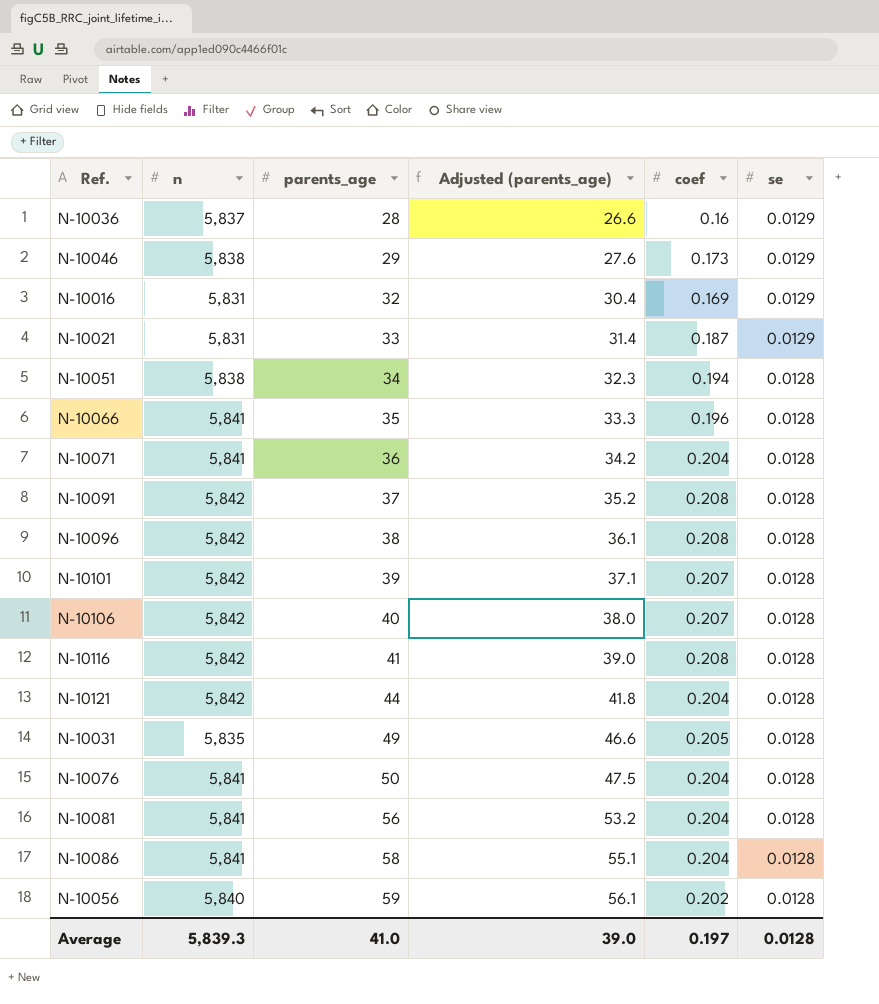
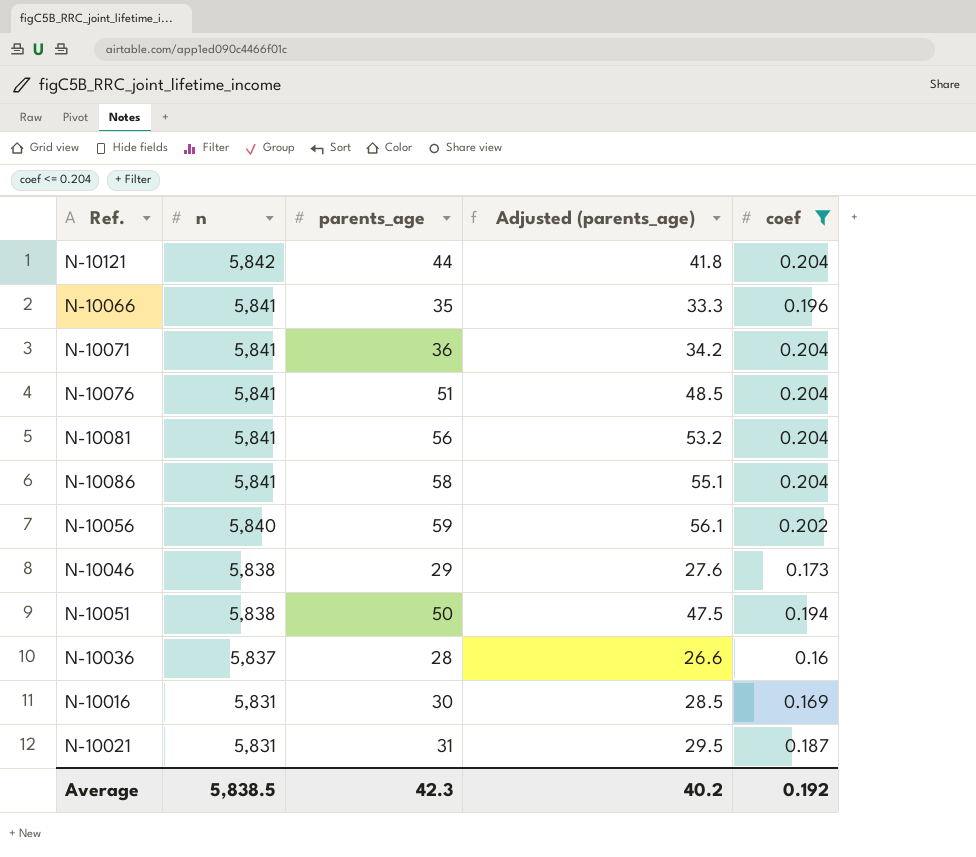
filter: none -> coef <= 0.204
row order: parents_age ascending -> n descending
column se | position: 6 -> none
N-10076 | parents_age: 50 -> 51
N-10076 | Adjusted (parents_age): 47.5 -> 48.5
N-10051 | parents_age: 34 -> 50
N-10051 | Adjusted (parents_age): 32.3 -> 47.5
N-10016 | parents_age: 32 -> 30
N-10016 | Adjusted (parents_age): 30.4 -> 28.5
N-10021 | parents_age: 33 -> 31
N-10021 | Adjusted (parents_age): 31.4 -> 29.5
Average | n: 5,839.3 -> 5,838.5
Average | parents_age: 41.0 -> 42.3
Average | Adjusted (parents_age): 39.0 -> 40.2
Average | coef: 0.197 -> 0.192

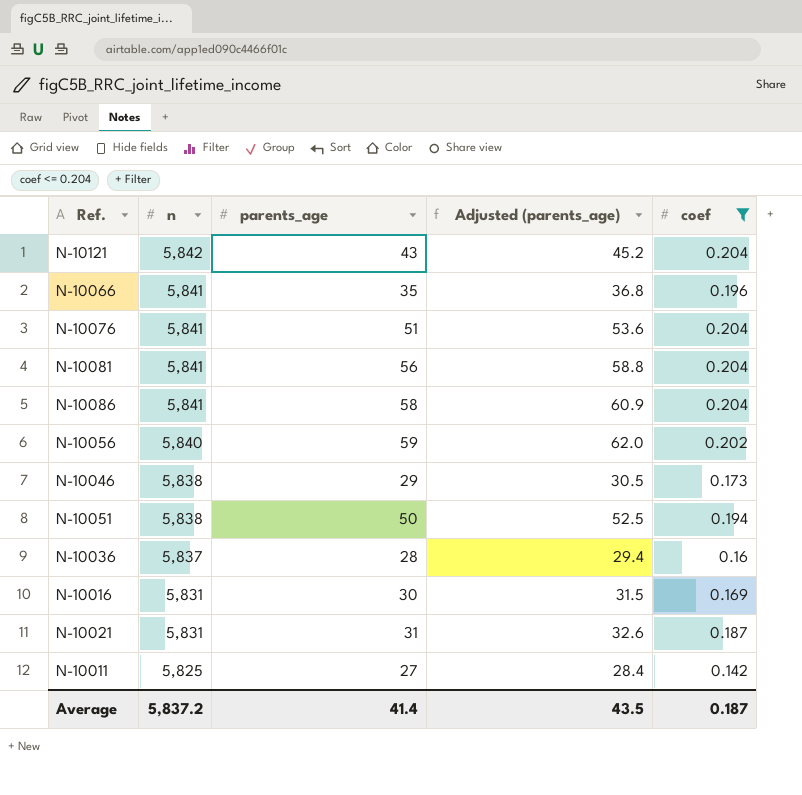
column Adjusted (parents_age) | formula: [parents_age] * 0.95 -> [parents_age] * 1.05
row N-10071: 5,841 | 36 | 34.2 | 0.204 -> none
N-10121 | parents_age: 44 -> 43
row N-10011: none -> 5,825 | 27 | 28.4 | 0.142
Average | n: 5,838.5 -> 5,837.2
Average | parents_age: 42.3 -> 41.4
Average | Adjusted (parents_age): 40.2 -> 43.5
Average | coef: 0.192 -> 0.187

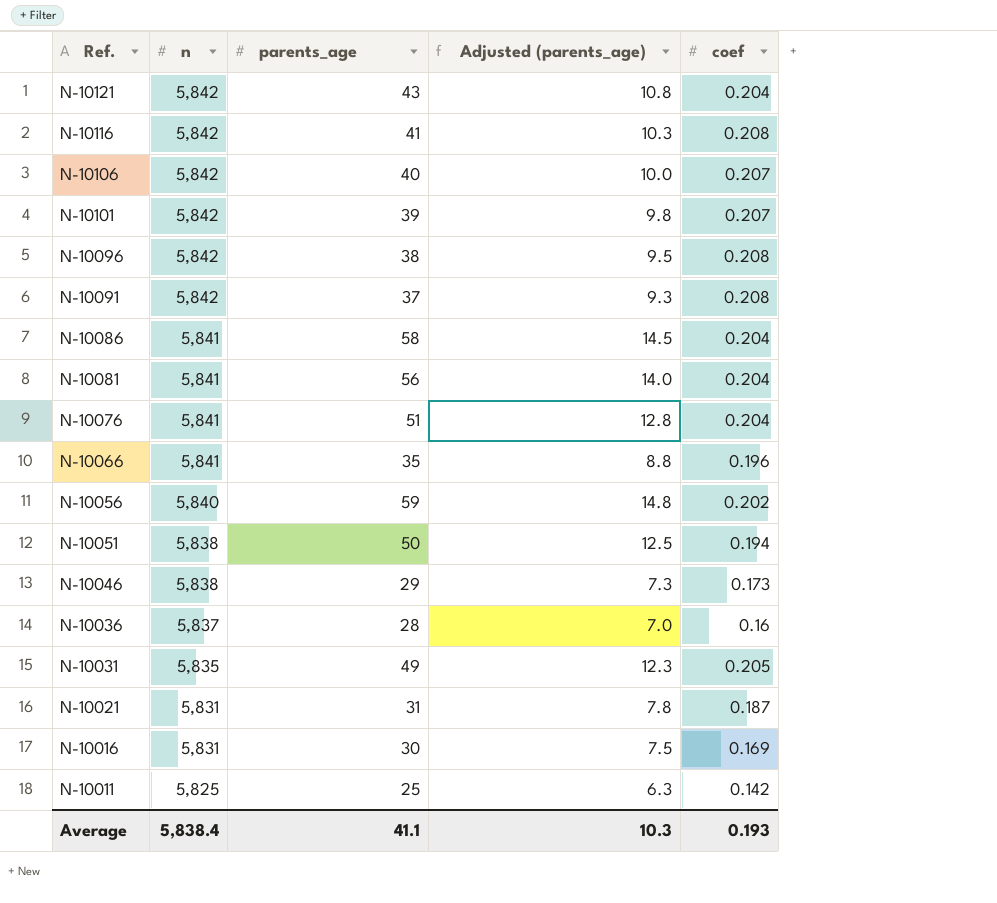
filter: coef <= 0.204 -> none
row order: n descending -> Ref. descending
column Adjusted (parents_age) | formula: [parents_age] * 1.05 -> [parents_age] * 0.25
N-10011 | parents_age: 27 -> 25
Average | n: 5,837.2 -> 5,838.4
Average | parents_age: 41.4 -> 41.1
Average | Adjusted (parents_age): 43.5 -> 10.3
Average | coef: 0.187 -> 0.193

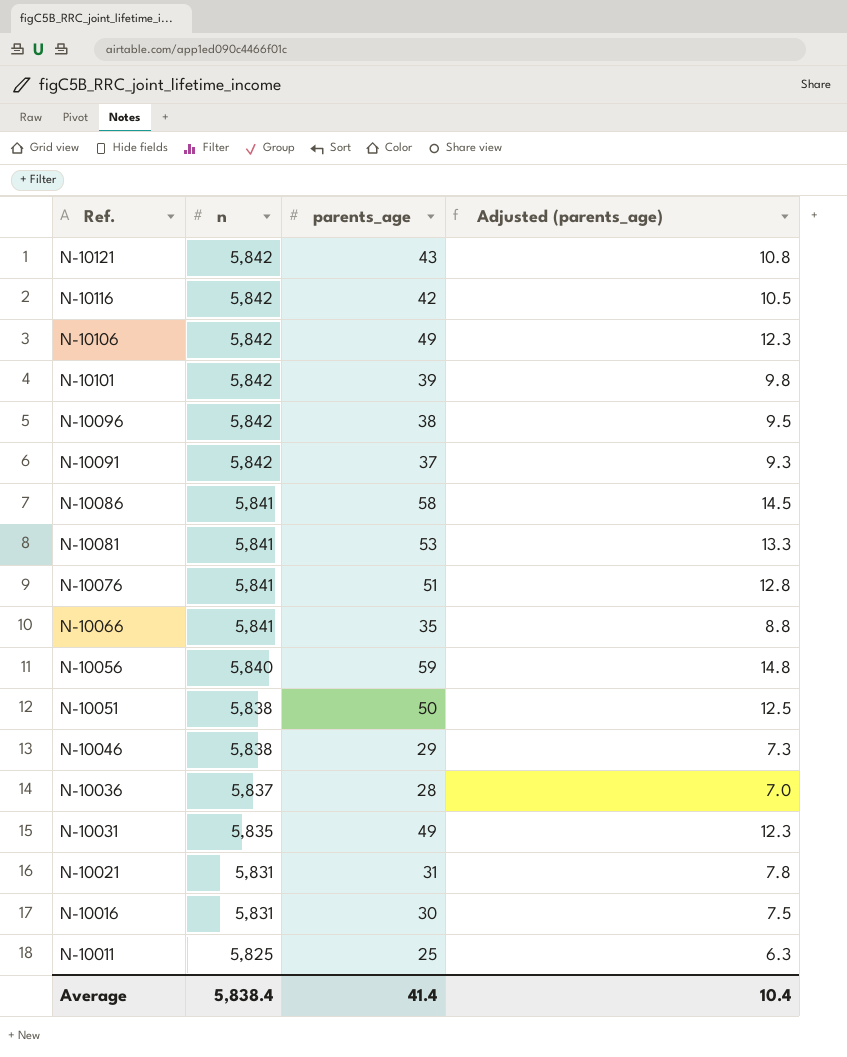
column coef | position: 5 -> none
N-10116 | parents_age: 41 -> 42
N-10116 | Adjusted (parents_age): 10.3 -> 10.5
N-10106 | parents_age: 40 -> 49
N-10106 | Adjusted (parents_age): 10.0 -> 12.3
N-10081 | parents_age: 56 -> 53
N-10081 | Adjusted (parents_age): 14.0 -> 13.3
Average | parents_age: 41.1 -> 41.4
Average | Adjusted (parents_age): 10.3 -> 10.4

